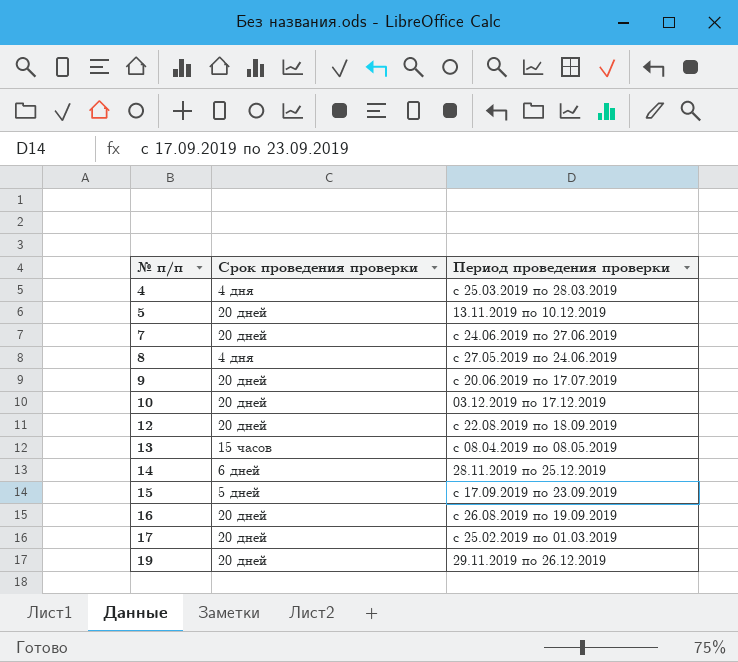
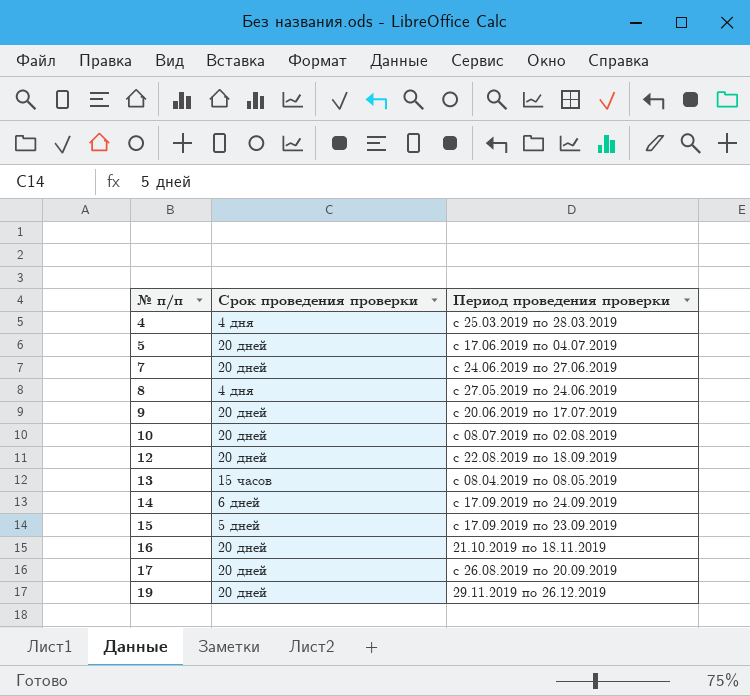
5 | Период проведения проверки: 13.11.2019 по 10.12.2019 -> с 17.06.2019 по 04.07.2019
10 | Период проведения проверки: 03.12.2019 по 17.12.2019 -> с 08.07.2019 по 02.08.2019
14 | Период проведения проверки: 28.11.2019 по 25.12.2019 -> с 17.09.2019 по 24.09.2019
16 | Период проведения проверки: с 26.08.2019 по 19.09.2019 -> 21.10.2019 по 18.11.2019
17 | Период проведения проверки: с 25.02.2019 по 01.03.2019 -> с 26.08.2019 по 20.09.2019

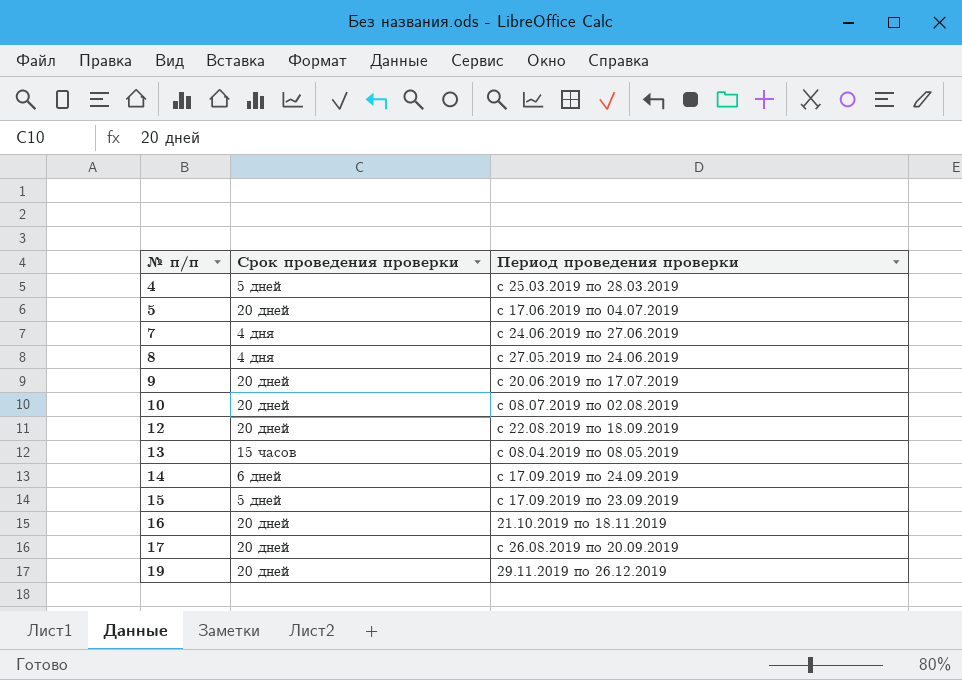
4 | Срок проведения проверки: 4 дня -> 5 дней
7 | Срок проведения проверки: 20 дней -> 4 дня

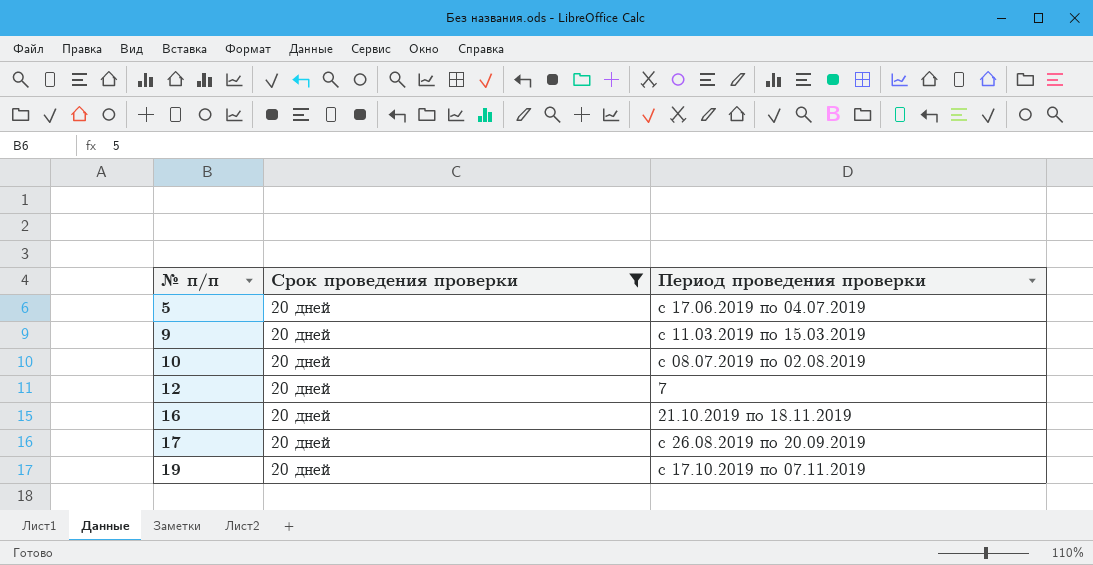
filter: none -> Срок проведения проверки = 20 дней
9 | Период проведения проверки: с 20.06.2019 по 17.07.2019 -> с 11.03.2019 по 15.03.2019
12 | Период проведения проверки: с 22.08.2019 по 18.09.2019 -> 7
19 | Период проведения проверки: 29.11.2019 по 26.12.2019 -> с 17.10.2019 по 07.11.2019

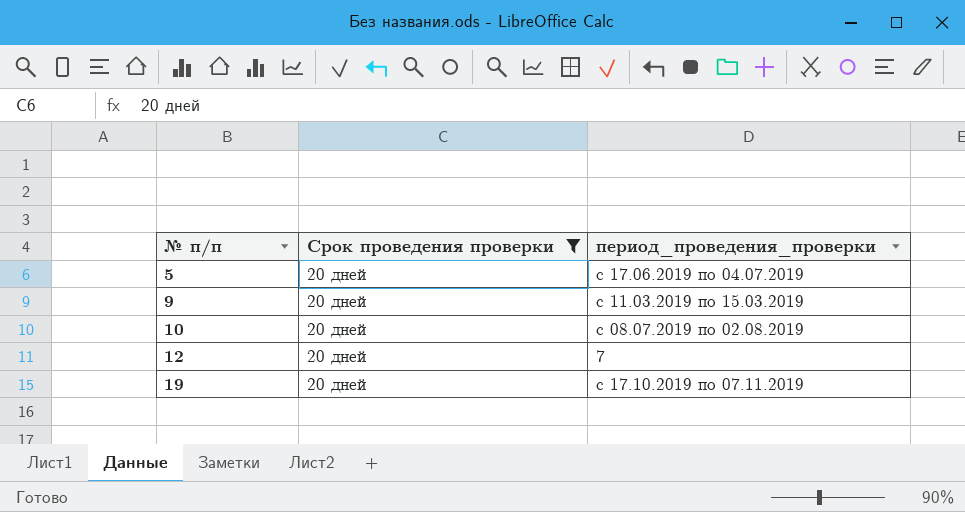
column name: Период проведения проверки -> период_проведения_проверки
row 16: 20 дней | 21.10.2019 по 18.11.2019 -> none
row 17: 20 дней | с 26.08.2019 по 20.09.2019 -> none

